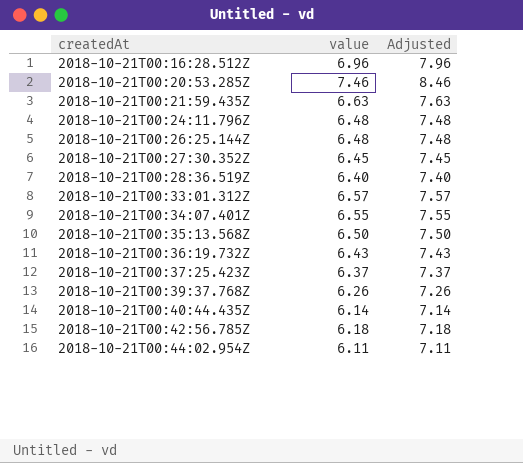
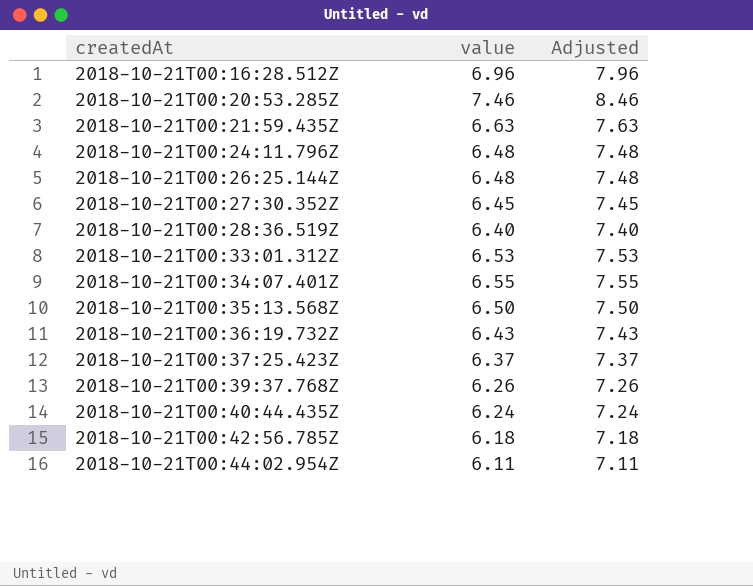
2018-10-21T00:33:01.312Z | value: 6.57 -> 6.53
2018-10-21T00:33:01.312Z | Adjusted: 7.57 -> 7.53
2018-10-21T00:40:44.435Z | value: 6.14 -> 6.24
2018-10-21T00:40:44.435Z | Adjusted: 7.14 -> 7.24

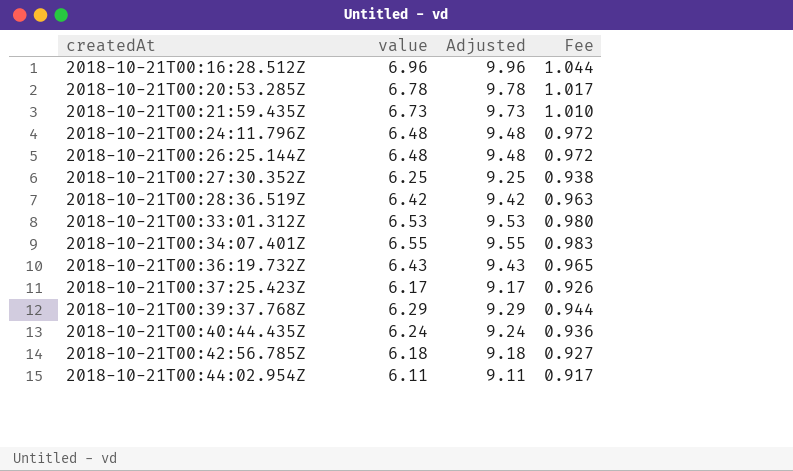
column Adjusted | formula: [value] + 1 -> [value] + 3
column Fee | formula: none -> [value] * 0.15
row 2018-10-21T00:35:13.568Z: 6.50 | 7.50 -> none
2018-10-21T00:20:53.285Z | value: 7.46 -> 6.78
2018-10-21T00:21:59.435Z | value: 6.63 -> 6.73
2018-10-21T00:27:30.352Z | value: 6.45 -> 6.25
2018-10-21T00:28:36.519Z | value: 6.40 -> 6.42
2018-10-21T00:37:25.423Z | value: 6.37 -> 6.17
2018-10-21T00:39:37.768Z | value: 6.26 -> 6.29

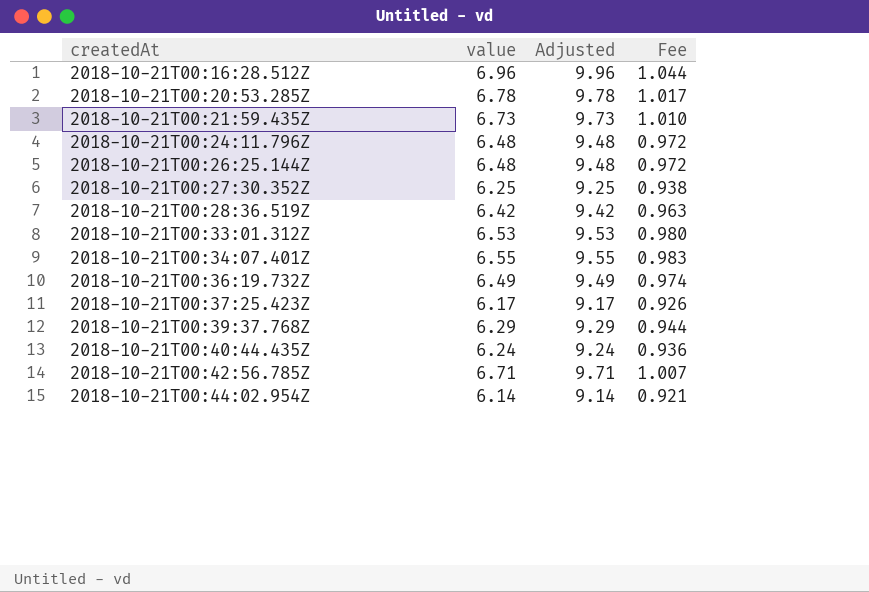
2018-10-21T00:36:19.732Z | value: 6.43 -> 6.49
2018-10-21T00:36:19.732Z | Adjusted: 9.43 -> 9.49
2018-10-21T00:36:19.732Z | Fee: 0.965 -> 0.974
2018-10-21T00:42:56.785Z | value: 6.18 -> 6.71
2018-10-21T00:42:56.785Z | Adjusted: 9.18 -> 9.71
2018-10-21T00:42:56.785Z | Fee: 0.927 -> 1.007
2018-10-21T00:44:02.954Z | value: 6.11 -> 6.14
2018-10-21T00:44:02.954Z | Adjusted: 9.11 -> 9.14
2018-10-21T00:44:02.954Z | Fee: 0.917 -> 0.921

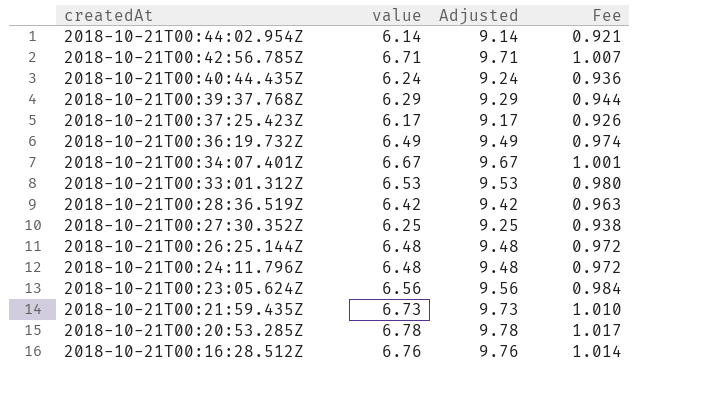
row order: createdAt ascending -> createdAt descending
2018-10-21T00:34:07.401Z | value: 6.55 -> 6.67
2018-10-21T00:34:07.401Z | Adjusted: 9.55 -> 9.67
2018-10-21T00:34:07.401Z | Fee: 0.983 -> 1.001
row 2018-10-21T00:23:05.624Z: none -> 6.56 | 9.56 | 0.984
2018-10-21T00:16:28.512Z | value: 6.96 -> 6.76
2018-10-21T00:16:28.512Z | Adjusted: 9.96 -> 9.76
2018-10-21T00:16:28.512Z | Fee: 1.044 -> 1.014

